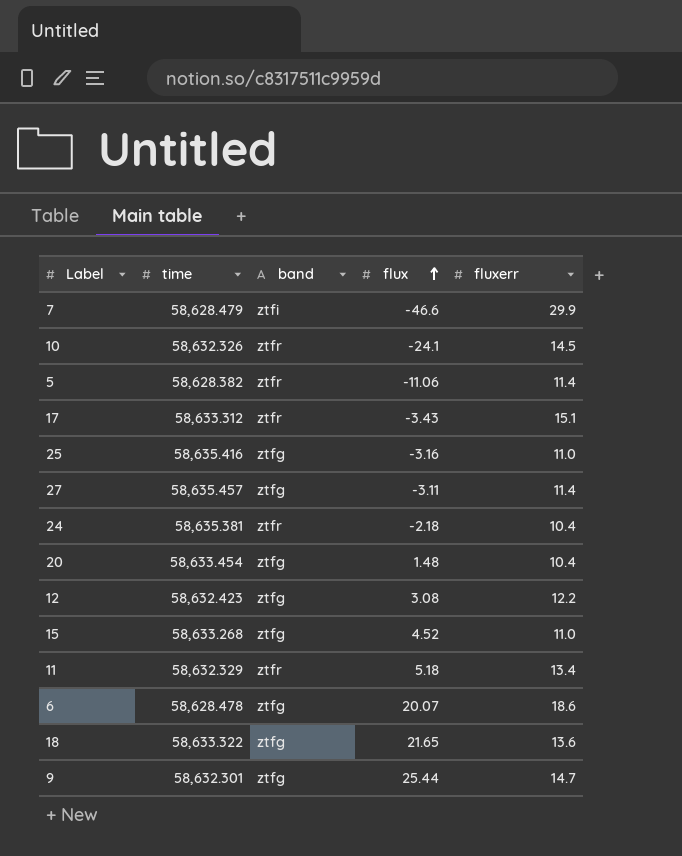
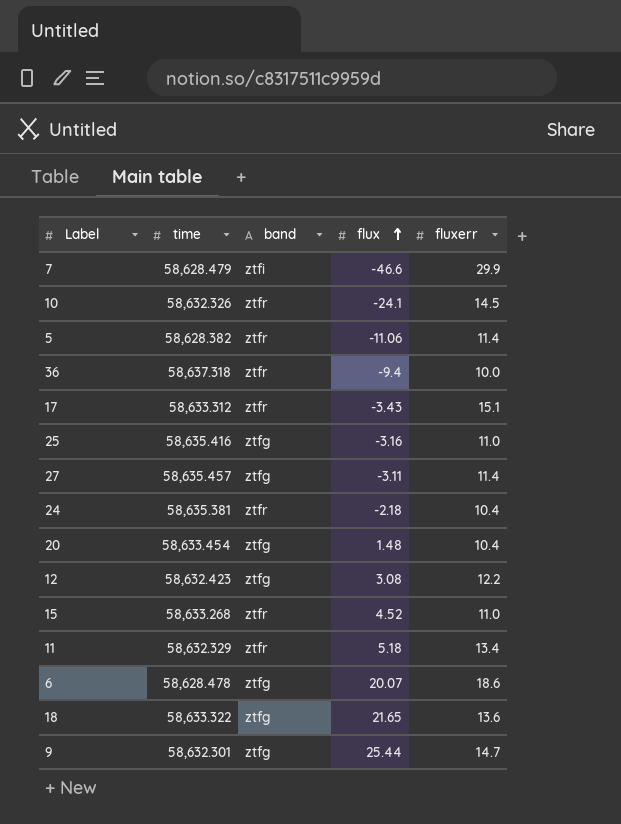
row 36: none -> 58,637.318 | ztfr | -9.4 | 10.0
15 | band: ztfg -> ztfr

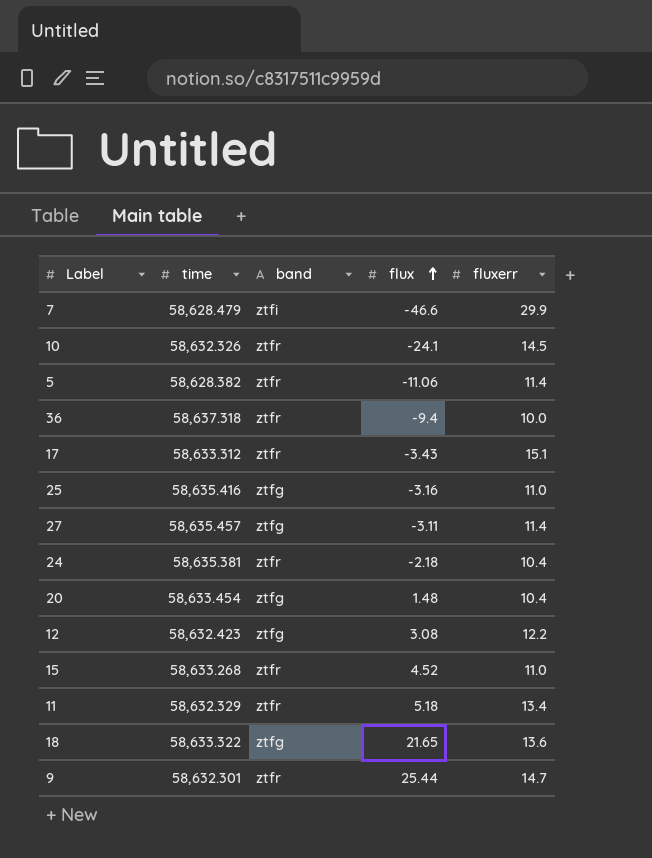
row 6: 58,628.478 | ztfg | 20.07 | 18.6 -> none
9 | band: ztfg -> ztfr

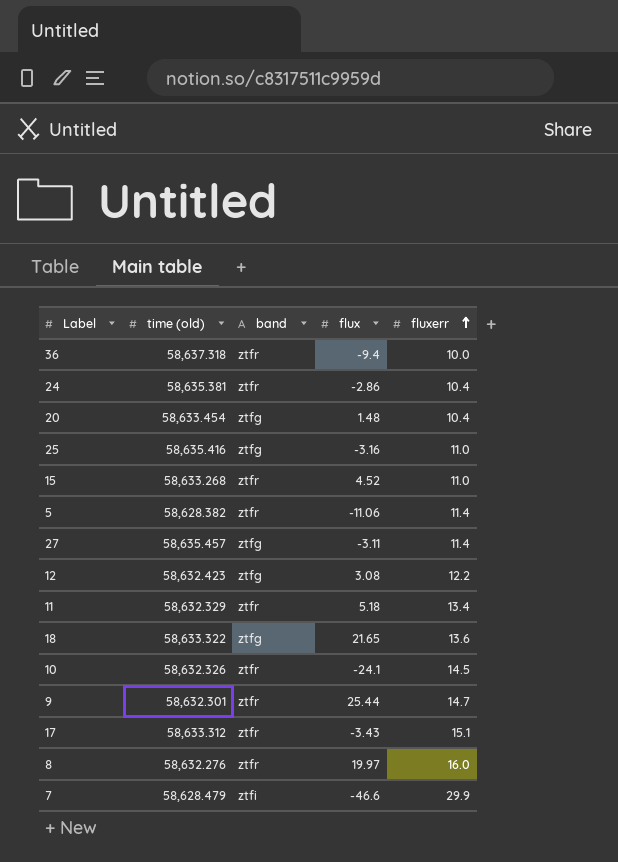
row order: flux ascending -> fluxerr ascending
column name: time -> time (old)
24 | flux: -2.18 -> -2.86
row 8: none -> 58,632.276 | ztfr | 19.97 | 16.0

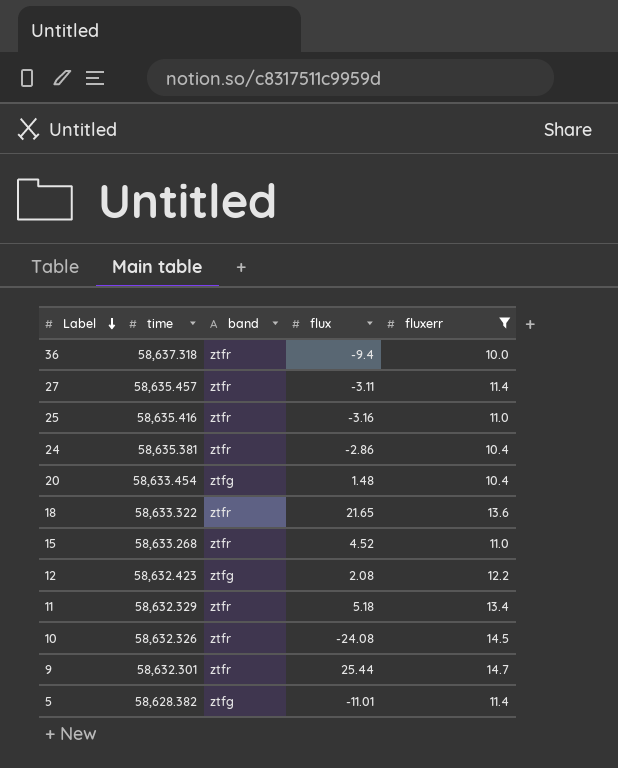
filter: none -> fluxerr <= 14.7
row order: fluxerr ascending -> Label descending
column name: time (old) -> time
27 | band: ztfg -> ztfr
25 | band: ztfg -> ztfr
18 | band: ztfg -> ztfr
12 | flux: 3.08 -> 2.08
10 | flux: -24.1 -> -24.08
5 | band: ztfr -> ztfg
5 | flux: -11.06 -> -11.01

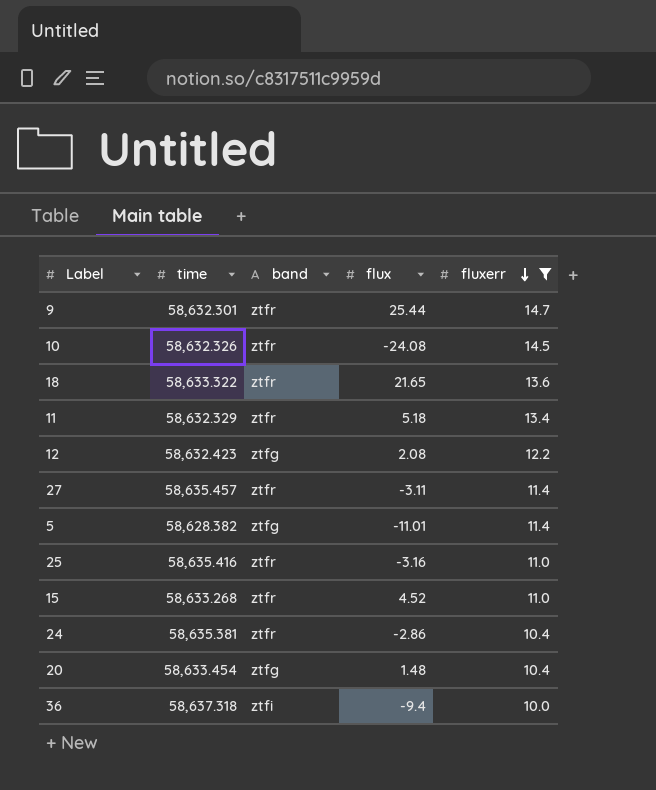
row order: Label descending -> fluxerr descending
36 | band: ztfr -> ztfi

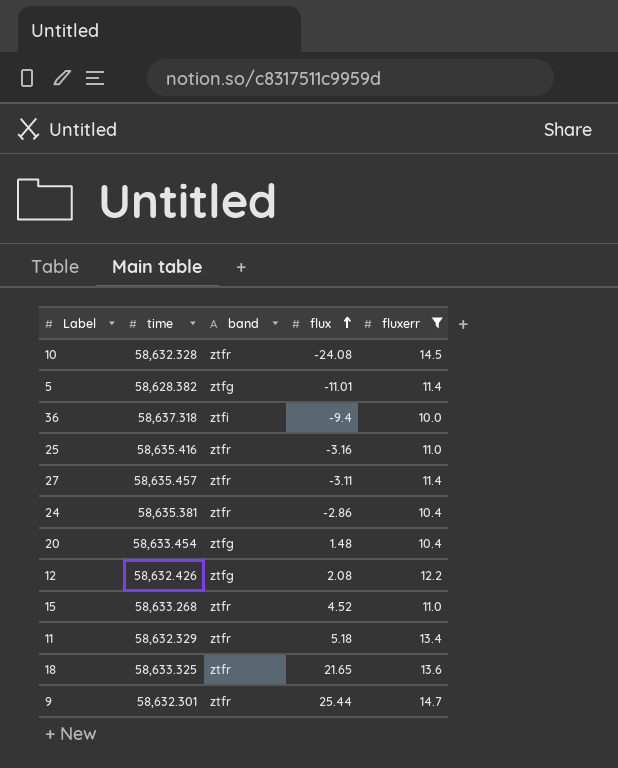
row order: fluxerr descending -> flux ascending
10 | time: 58,632.326 -> 58,632.328
12 | time: 58,632.423 -> 58,632.426
18 | time: 58,633.322 -> 58,633.325

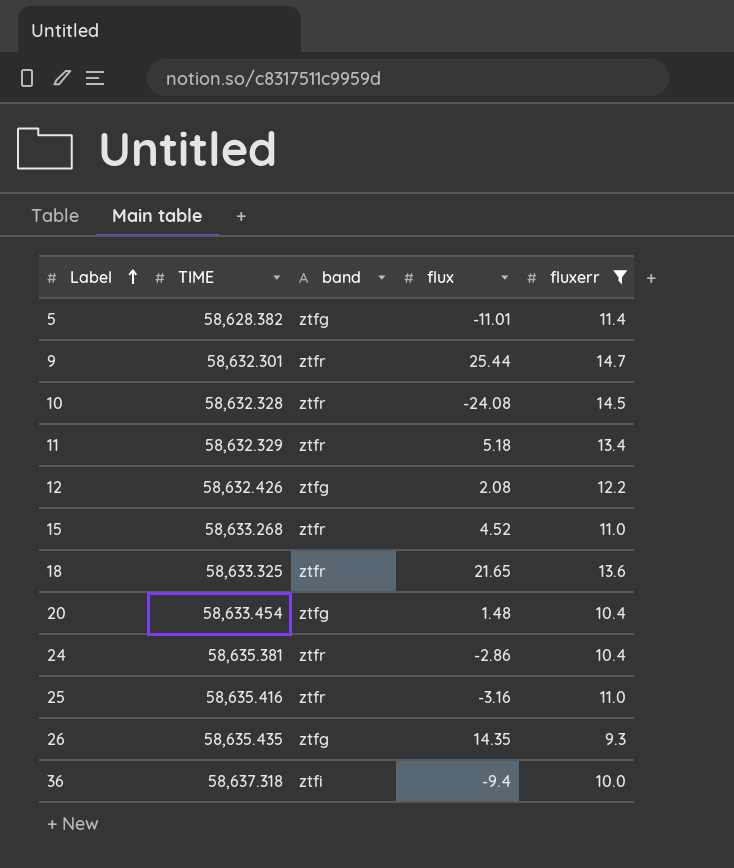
row order: flux ascending -> Label ascending
column name: time -> TIME
row 27: 58,635.457 | ztfr | -3.11 | 11.4 -> none
row 26: none -> 58,635.435 | ztfg | 14.35 | 9.3

